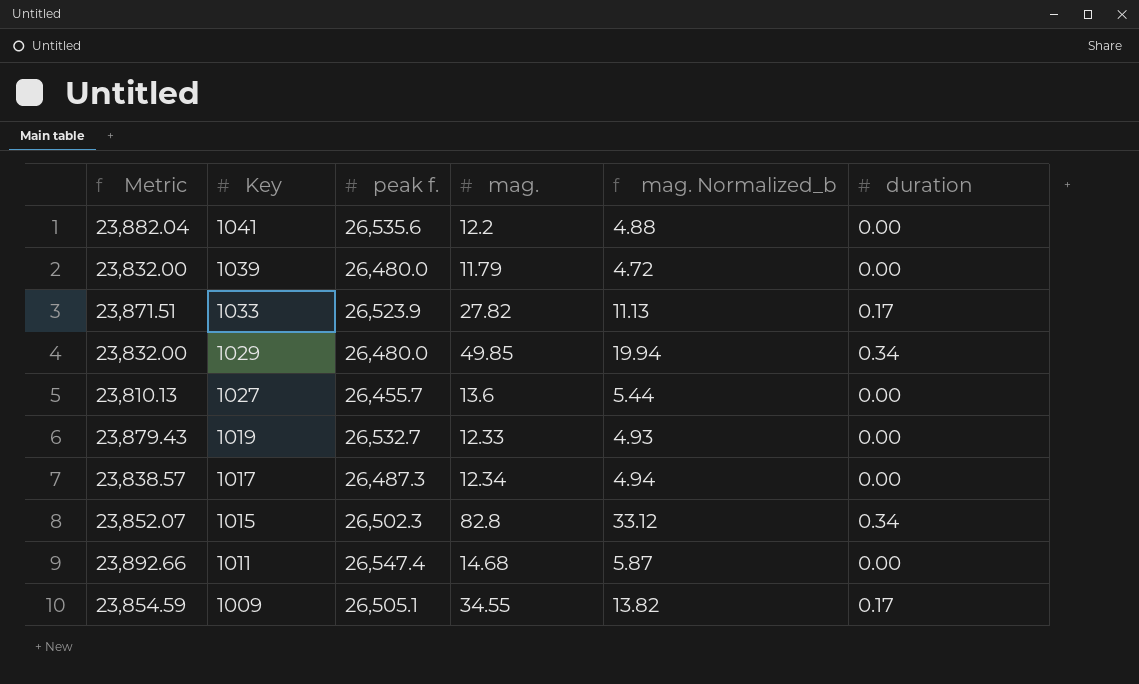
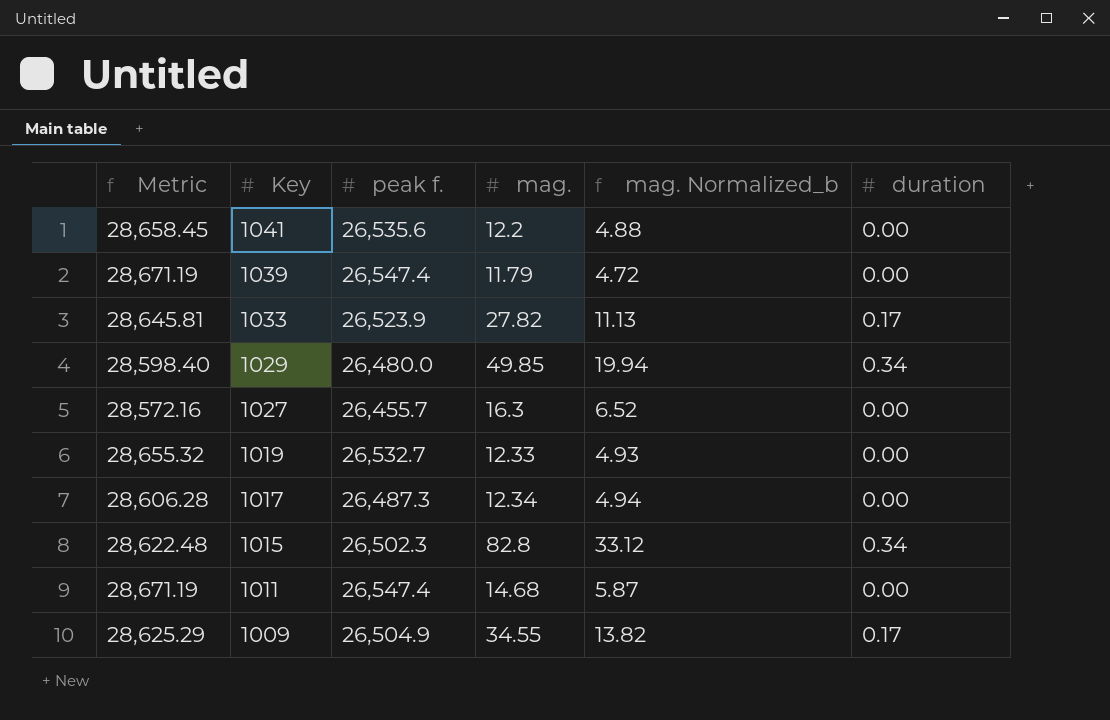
column Metric | formula: [peak f.] * 0.9 -> [peak f.] * 1.08
1039 | peak f.: 26,480.0 -> 26,547.4
1027 | mag.: 13.6 -> 16.3
1027 | mag. Normalized_b: 5.44 -> 6.52
1009 | peak f.: 26,505.1 -> 26,504.9

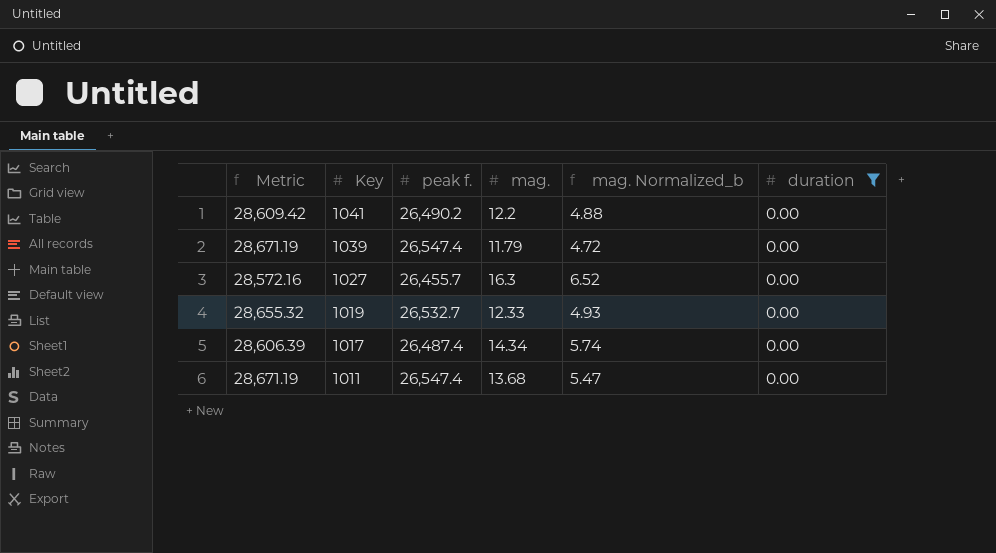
filter: none -> duration = 0.00
1041 | Metric: 28,658.45 -> 28,609.42
1041 | peak f.: 26,535.6 -> 26,490.2
1017 | Metric: 28,606.28 -> 28,606.39
1017 | peak f.: 26,487.3 -> 26,487.4
1017 | mag.: 12.34 -> 14.34
1017 | mag. Normalized_b: 4.94 -> 5.74
1011 | mag.: 14.68 -> 13.68
1011 | mag. Normalized_b: 5.87 -> 5.47

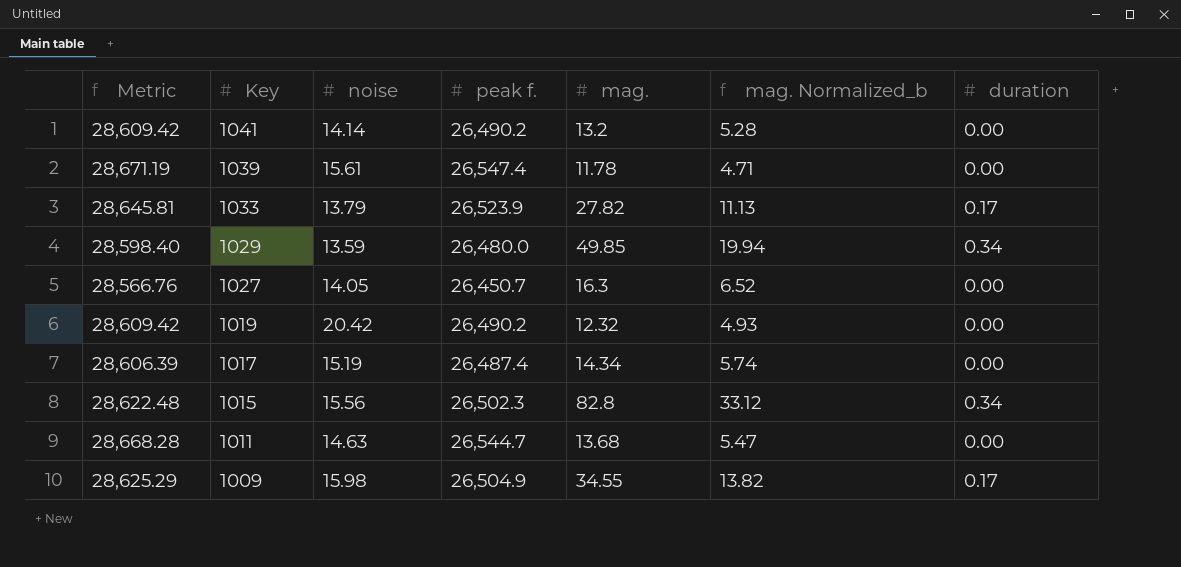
filter: duration = 0.00 -> none
column noise | position: none -> 3
1041 | mag.: 12.2 -> 13.2
1041 | mag. Normalized_b: 4.88 -> 5.28
1039 | mag.: 11.79 -> 11.78
1039 | mag. Normalized_b: 4.72 -> 4.71
1027 | Metric: 28,572.16 -> 28,566.76
1027 | peak f.: 26,455.7 -> 26,450.7
1019 | Metric: 28,655.32 -> 28,609.42
1019 | peak f.: 26,532.7 -> 26,490.2
1019 | mag.: 12.33 -> 12.32
1011 | Metric: 28,671.19 -> 28,668.28
1011 | peak f.: 26,547.4 -> 26,544.7

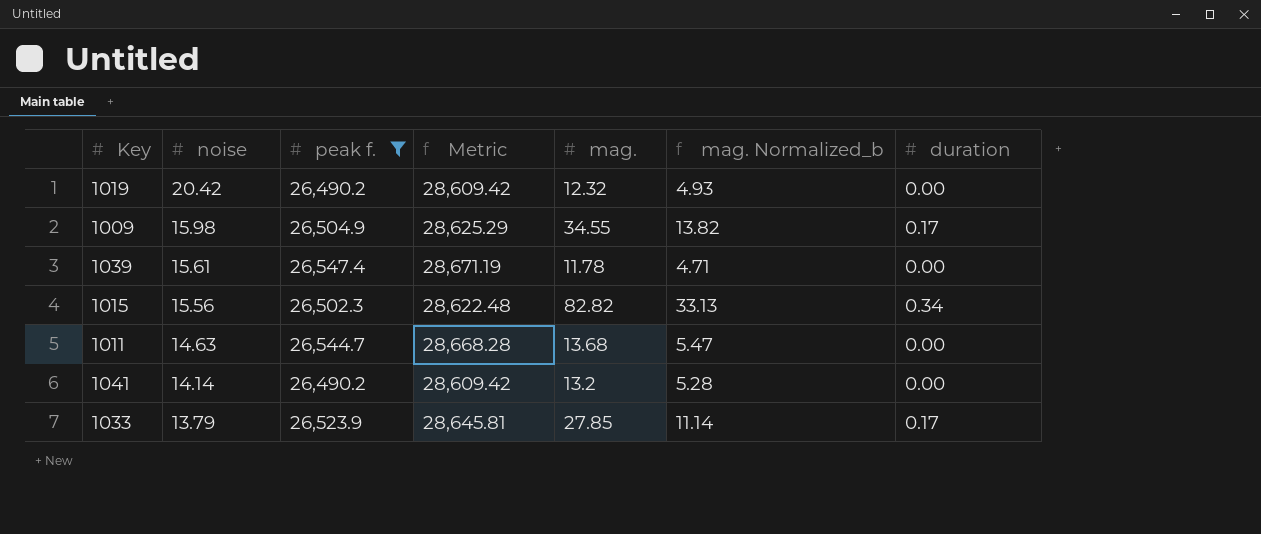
filter: none -> peak f. >= 26,490.2
row order: Key descending -> noise descending
column Metric | position: 1 -> 4
1015 | mag.: 82.8 -> 82.82
1015 | mag. Normalized_b: 33.12 -> 33.13
1033 | mag.: 27.82 -> 27.85
1033 | mag. Normalized_b: 11.13 -> 11.14

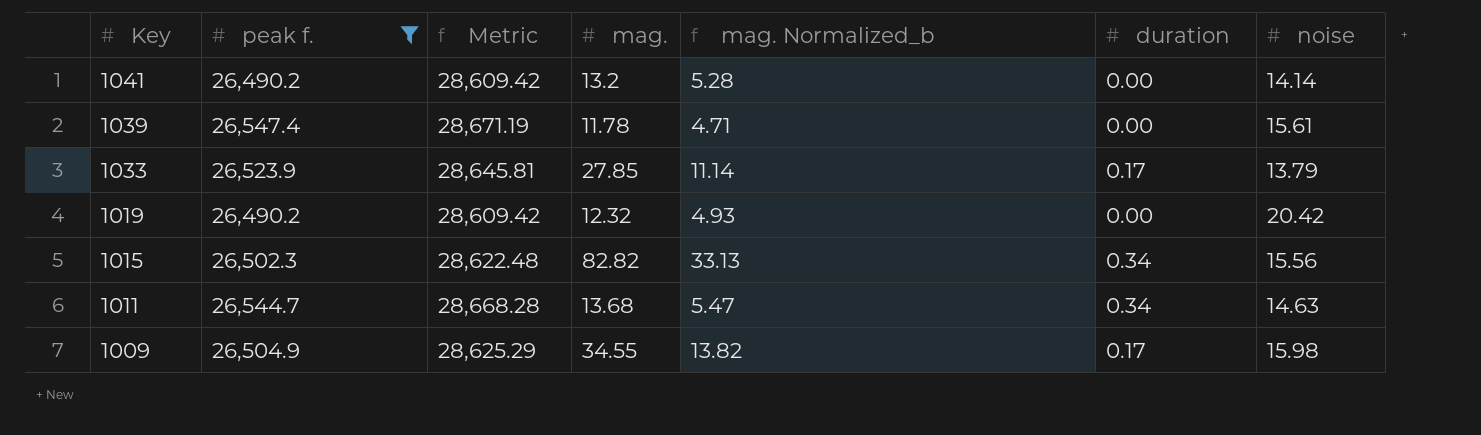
row order: noise descending -> Key descending
column noise | position: 2 -> 7
1011 | duration: 0.00 -> 0.34

